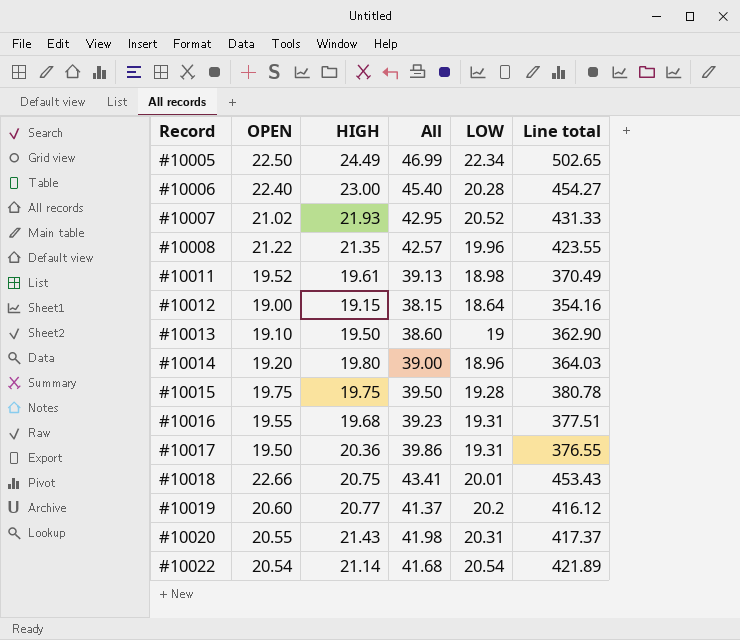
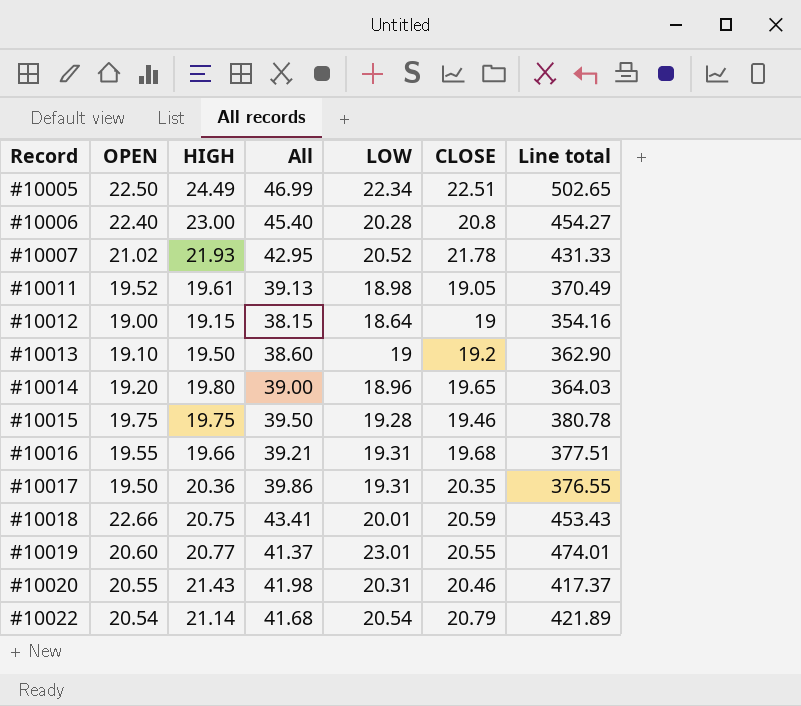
column CLOSE | position: none -> 6
row #10008: 21.22 | 21.35 | 42.57 | 19.96 | 423.55 -> none
#10016 | HIGH: 19.68 -> 19.66
#10016 | All: 39.23 -> 39.21
#10019 | LOW: 20.2 -> 23.01
#10019 | Line total: 416.12 -> 474.01

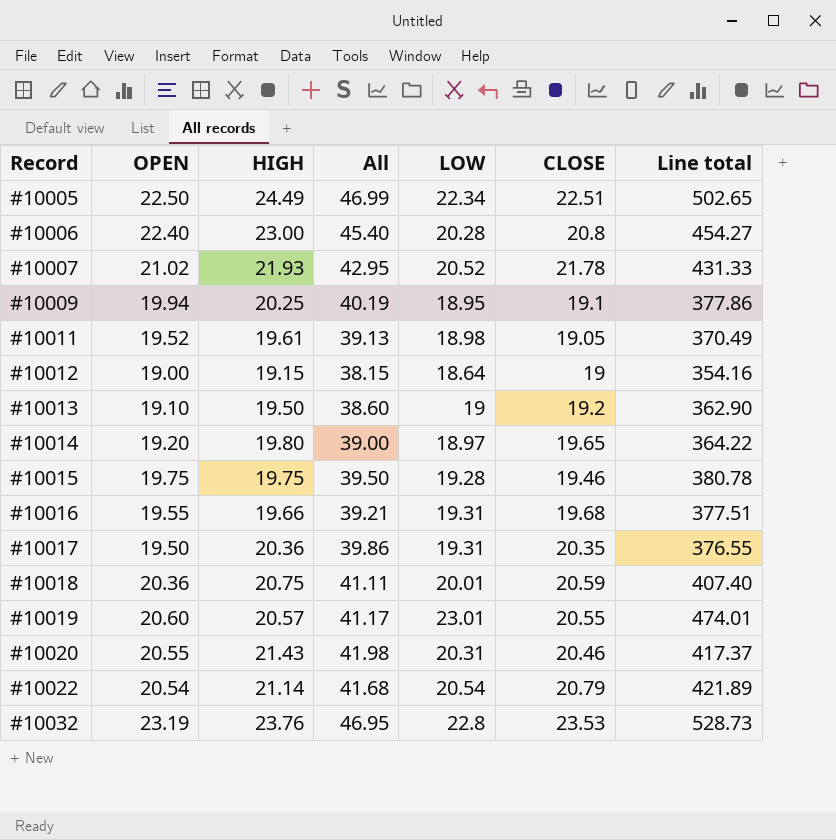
row #10009: none -> 19.94 | 20.25 | 40.19 | 18.95 | 19.1 | 377.86
#10014 | LOW: 18.96 -> 18.97
#10014 | Line total: 364.03 -> 364.22
#10018 | OPEN: 22.66 -> 20.36
#10018 | All: 43.41 -> 41.11
#10018 | Line total: 453.43 -> 407.40
#10019 | HIGH: 20.77 -> 20.57
#10019 | All: 41.37 -> 41.17
row #10032: none -> 23.19 | 23.76 | 46.95 | 22.8 | 23.53 | 528.73

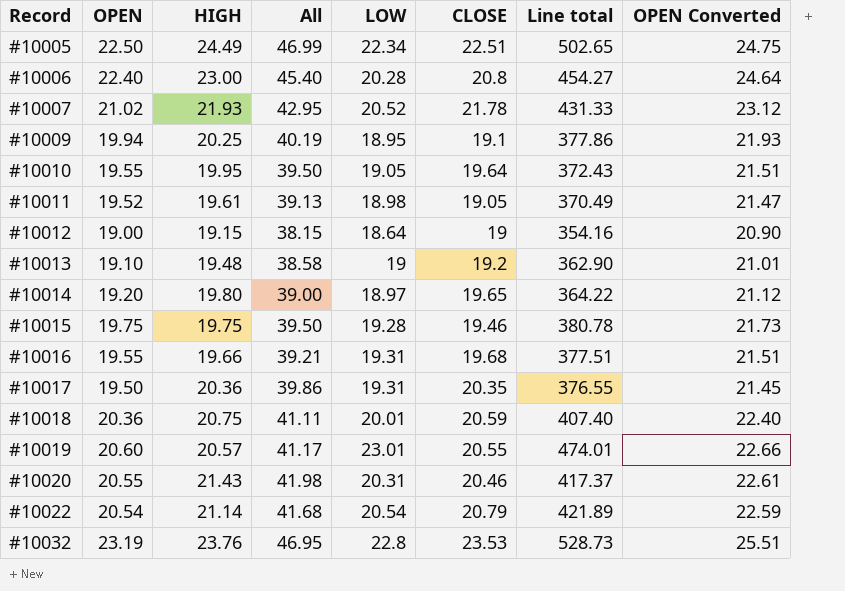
column OPEN Converted | formula: none -> [OPEN] * 1.1
row #10010: none -> 19.55 | 19.95 | 39.50 | 19.05 | 19.64 | 372.43 | 21.51
#10013 | HIGH: 19.50 -> 19.48
#10013 | All: 38.60 -> 38.58

